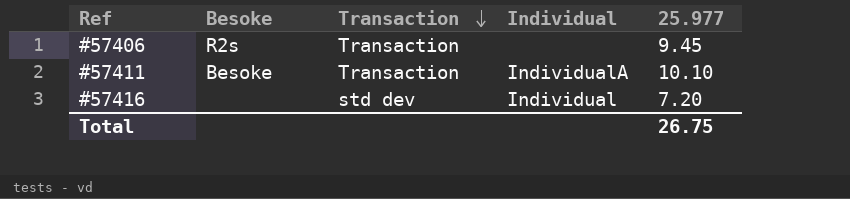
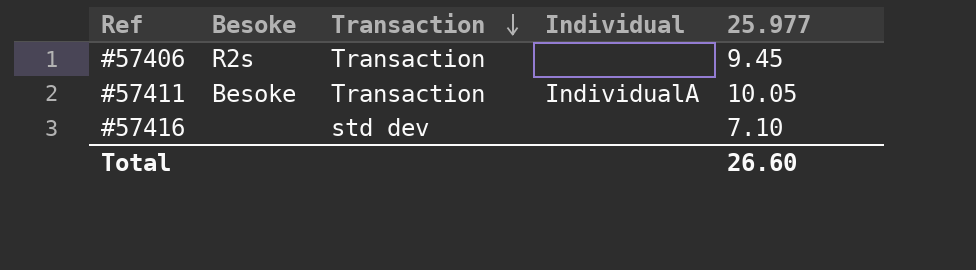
#57411 | 25.977: 10.10 -> 10.05
#57416 | Individual: Individual -> none
#57416 | 25.977: 7.20 -> 7.10
Total | 25.977: 26.75 -> 26.60

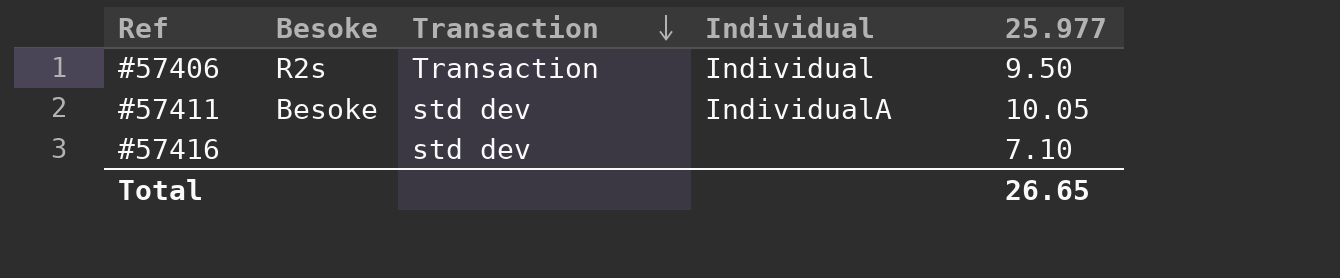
#57406 | Individual: none -> Individual
#57406 | 25.977: 9.45 -> 9.50
#57411 | Transaction: Transaction -> std dev
Total | 25.977: 26.60 -> 26.65

